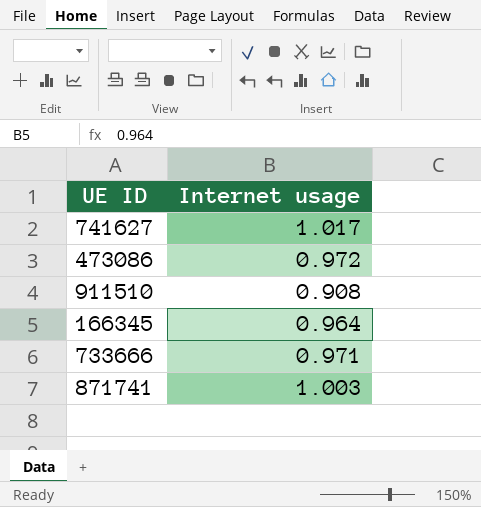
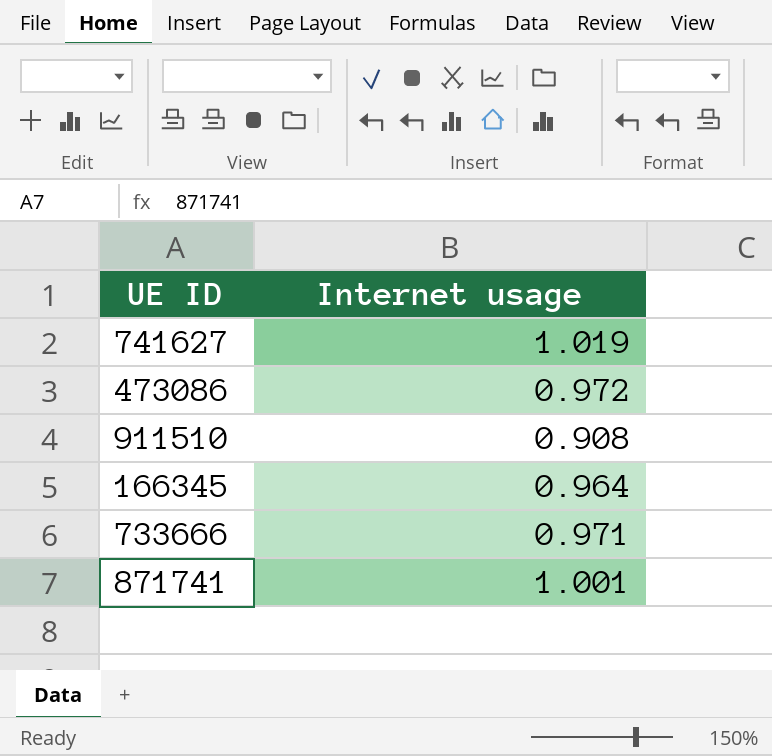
741627 | Internet usage: 1.017 -> 1.019
871741 | Internet usage: 1.003 -> 1.001

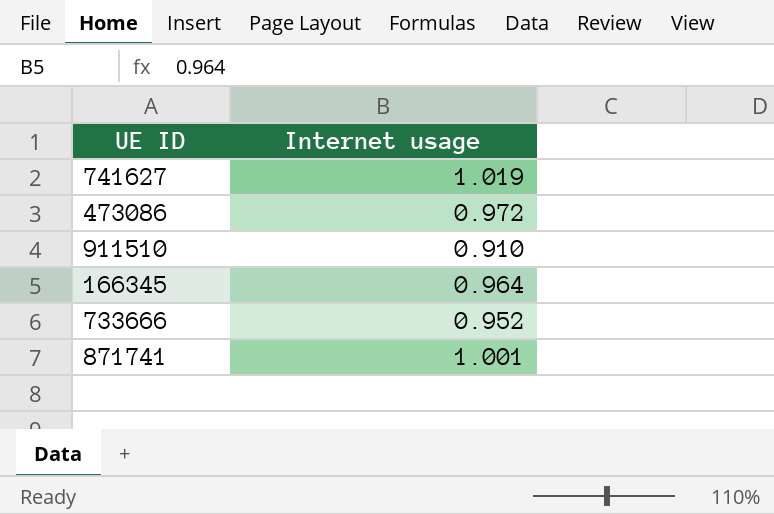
911510 | Internet usage: 0.908 -> 0.910
733666 | Internet usage: 0.971 -> 0.952

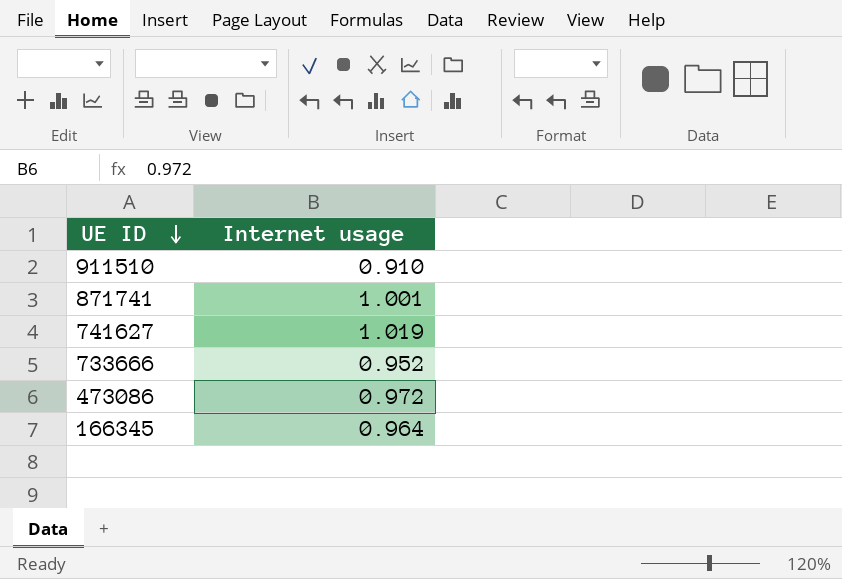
row order: none -> UE ID descending

